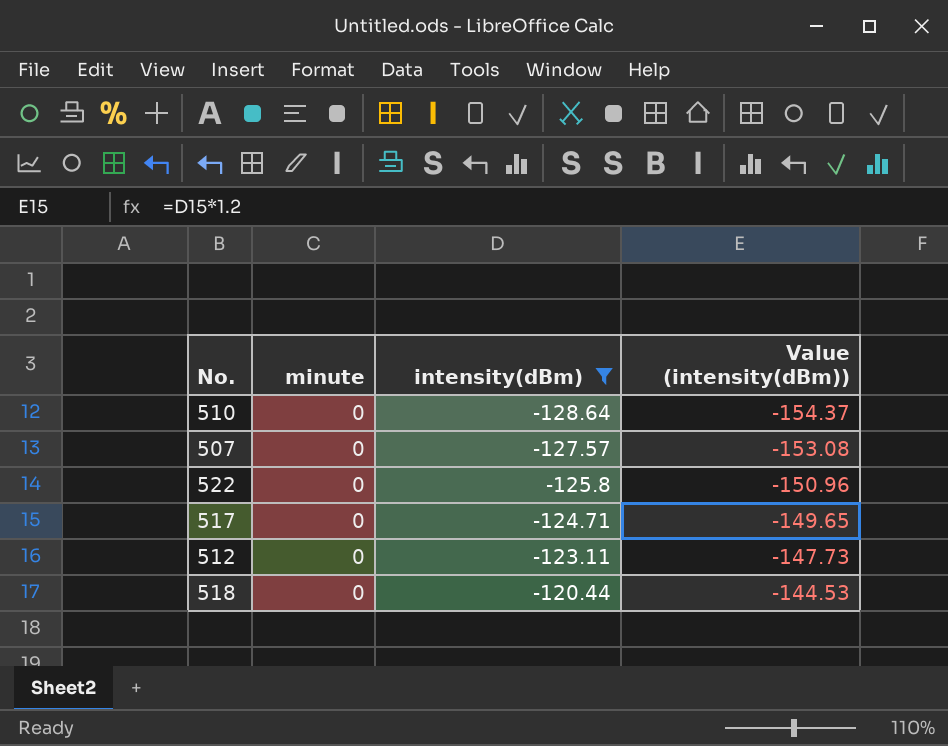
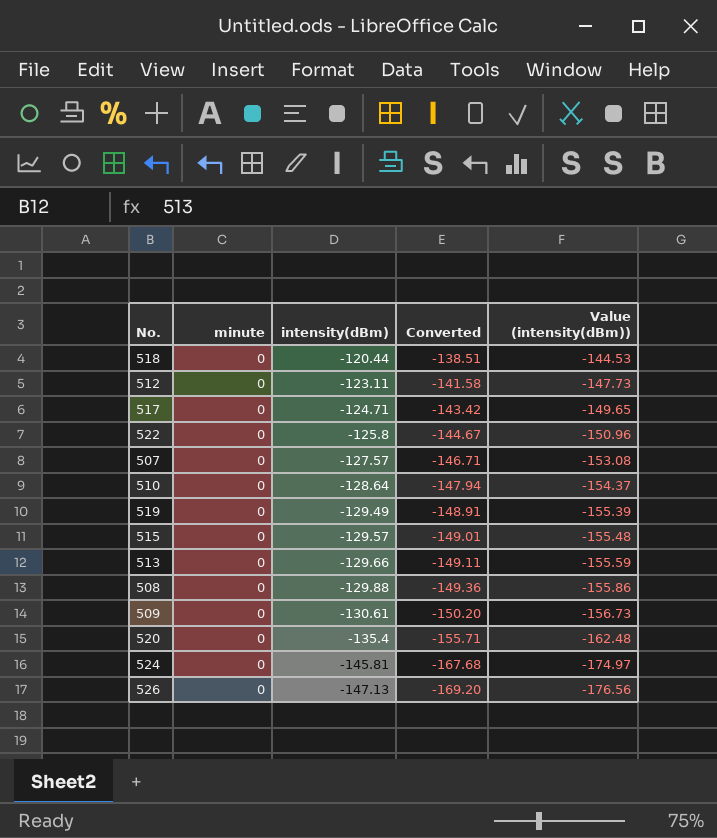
filter: intensity(dBm) >= -128.64 -> none
row order: intensity(dBm) ascending -> intensity(dBm) descending
column Converted | formula: none -> [intensity(dBm)] * 1.15

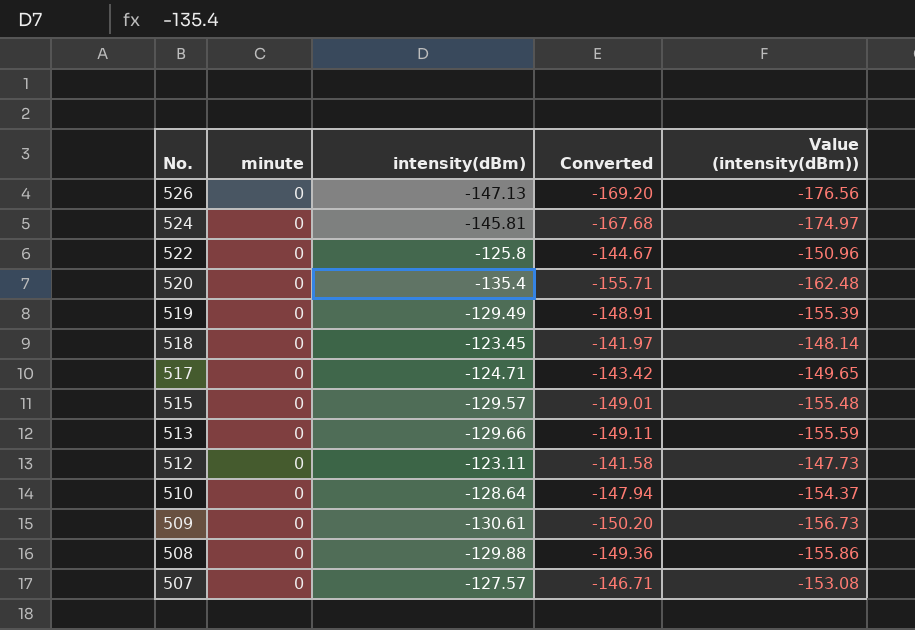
row order: intensity(dBm) descending -> No. descending
518 | intensity(dBm): -120.44 -> -123.45
518 | Converted: -138.51 -> -141.97
518 | Value (intensity(dBm)): -144.53 -> -148.14

